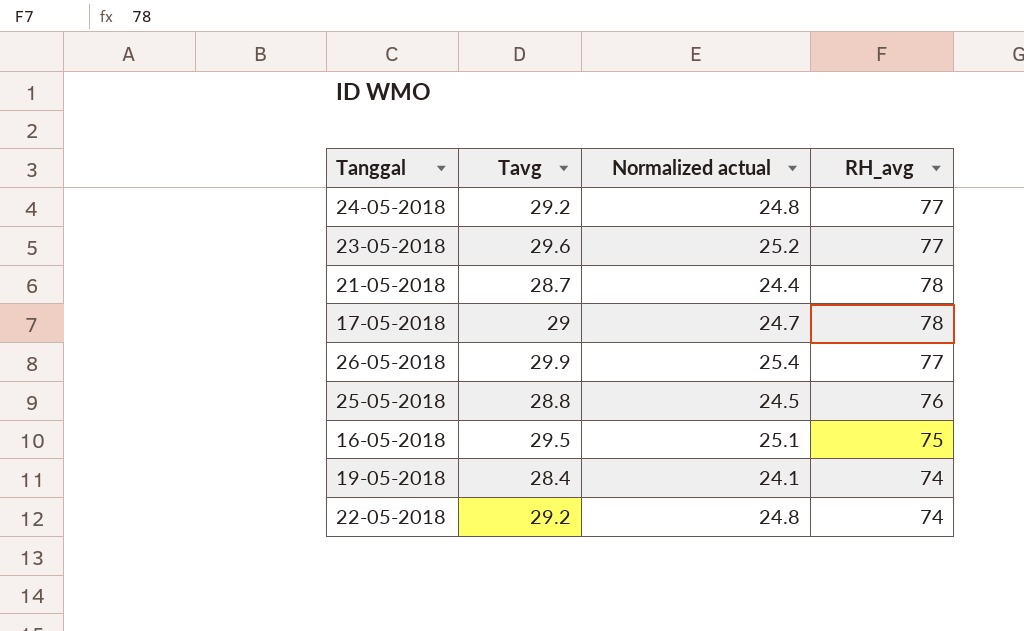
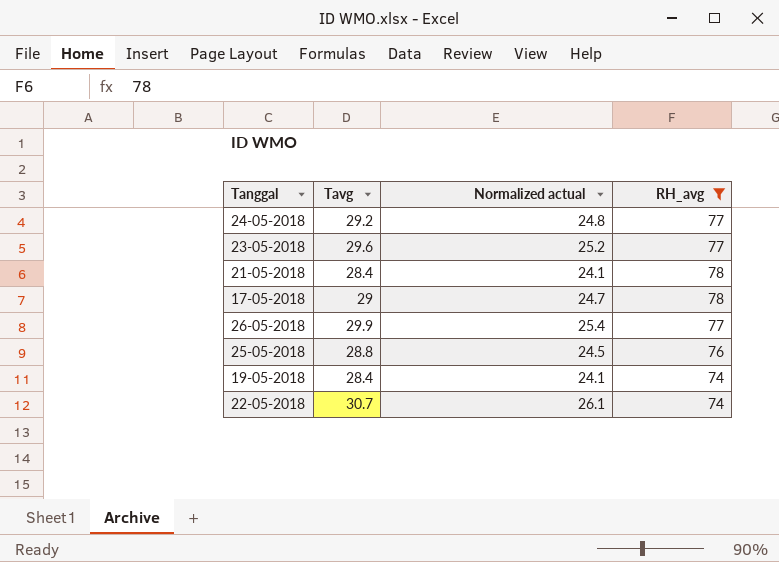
filter: none -> RH_avg != 75
21-05-2018 | Tavg: 28.7 -> 28.4
21-05-2018 | Normalized actual: 24.4 -> 24.1
22-05-2018 | Tavg: 29.2 -> 30.7
22-05-2018 | Normalized actual: 24.8 -> 26.1

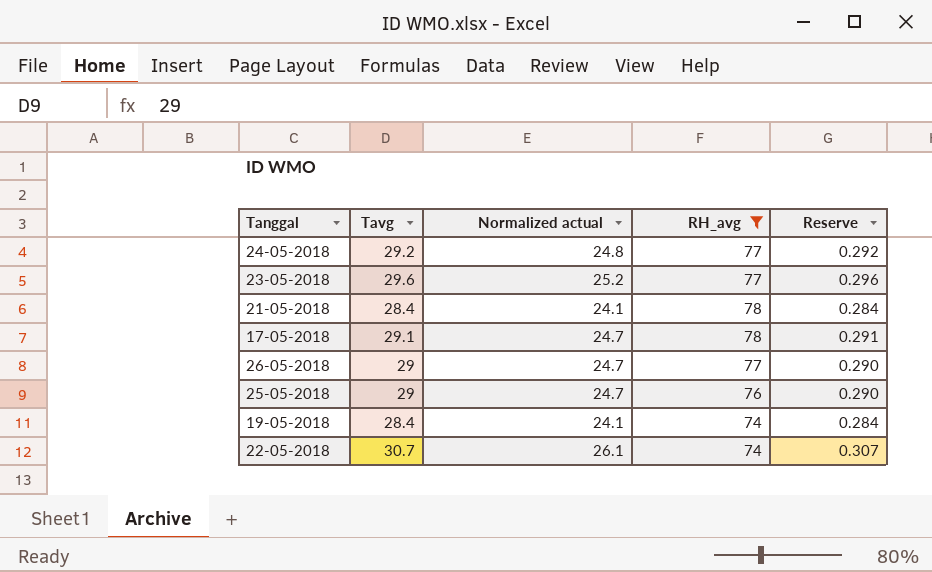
column Reserve | formula: none -> [Tavg] * 0.01
17-05-2018 | Tavg: 29 -> 29.1
26-05-2018 | Tavg: 29.9 -> 29
26-05-2018 | Normalized actual: 25.4 -> 24.7
25-05-2018 | Tavg: 28.8 -> 29
25-05-2018 | Normalized actual: 24.5 -> 24.7

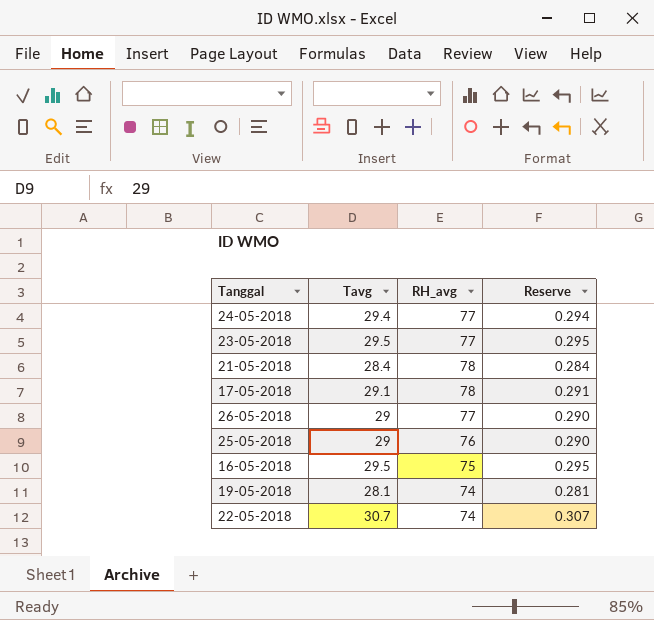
filter: RH_avg != 75 -> none
column Normalized actual | formula: [Tavg] * 0.85 -> none
24-05-2018 | Tavg: 29.2 -> 29.4
24-05-2018 | Reserve: 0.292 -> 0.294
23-05-2018 | Tavg: 29.6 -> 29.5
23-05-2018 | Reserve: 0.296 -> 0.295
19-05-2018 | Tavg: 28.4 -> 28.1
19-05-2018 | Reserve: 0.284 -> 0.281

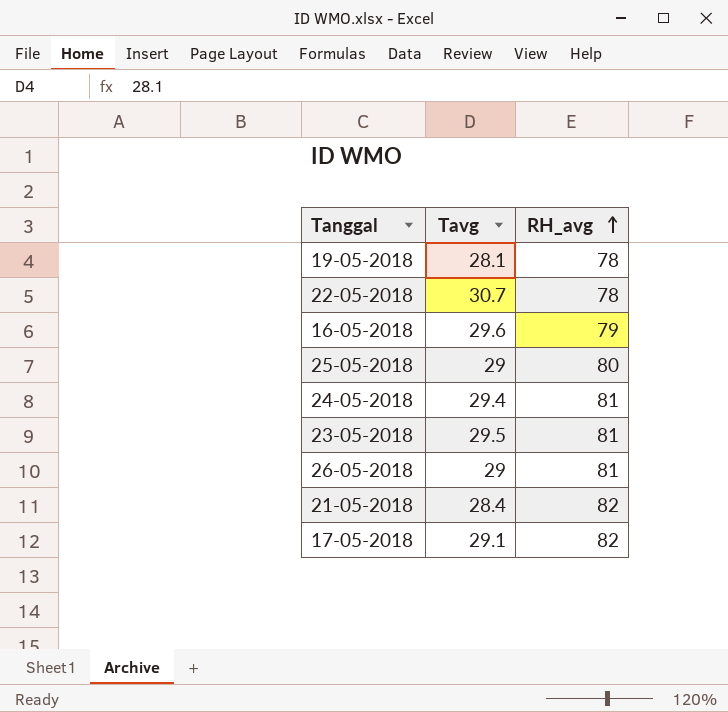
row order: none -> RH_avg ascending
column Reserve | formula: [Tavg] * 0.01 -> none
19-05-2018 | RH_avg: 74 -> 78
22-05-2018 | RH_avg: 74 -> 78
16-05-2018 | Tavg: 29.5 -> 29.6
16-05-2018 | RH_avg: 75 -> 79
25-05-2018 | RH_avg: 76 -> 80
24-05-2018 | RH_avg: 77 -> 81
23-05-2018 | RH_avg: 77 -> 81
26-05-2018 | RH_avg: 77 -> 81
21-05-2018 | RH_avg: 78 -> 82
17-05-2018 | RH_avg: 78 -> 82

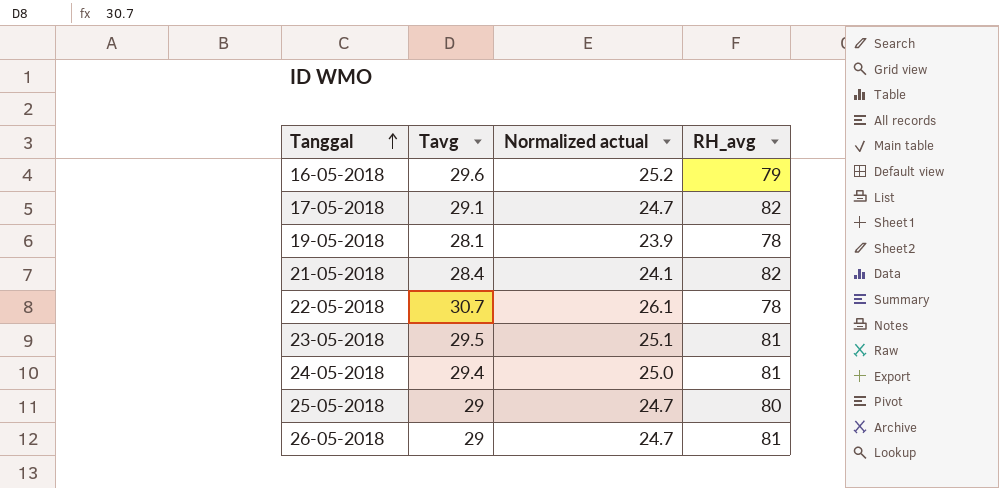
row order: RH_avg ascending -> Tanggal ascending
column Normalized actual | formula: none -> [Tavg] * 0.85

